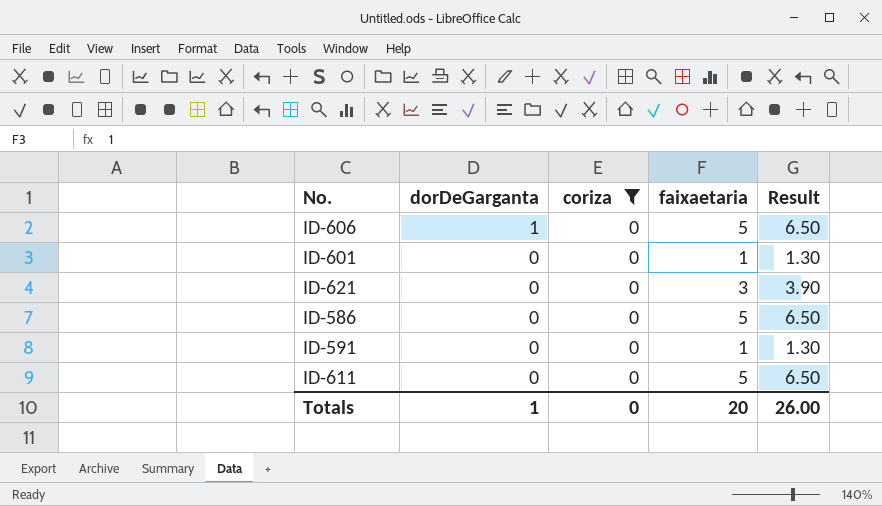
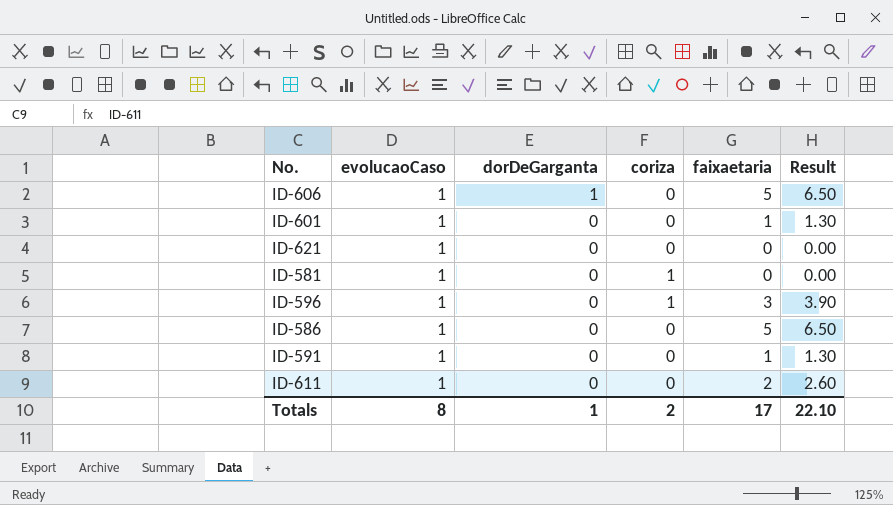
filter: coriza = 0 -> none
column evolucaoCaso | position: none -> 2
ID-621 | faixaetaria: 3 -> 0
ID-621 | Result: 3.90 -> 0.00
ID-611 | faixaetaria: 5 -> 2
ID-611 | Result: 6.50 -> 2.60
Totals | coriza: 0 -> 2
Totals | faixaetaria: 20 -> 17
Totals | Result: 26.00 -> 22.10

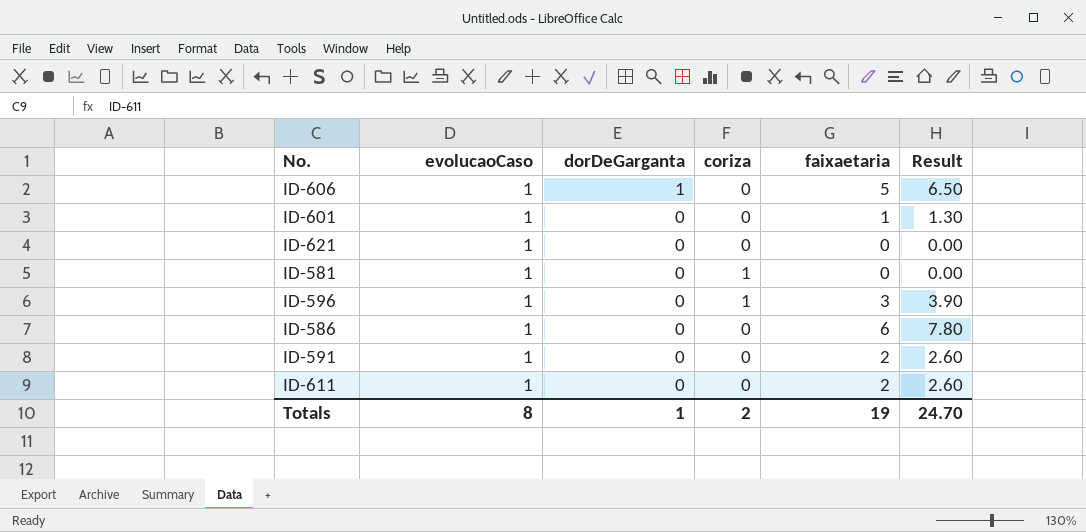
ID-586 | faixaetaria: 5 -> 6
ID-586 | Result: 6.50 -> 7.80
ID-591 | faixaetaria: 1 -> 2
ID-591 | Result: 1.30 -> 2.60
Totals | faixaetaria: 17 -> 19
Totals | Result: 22.10 -> 24.70

